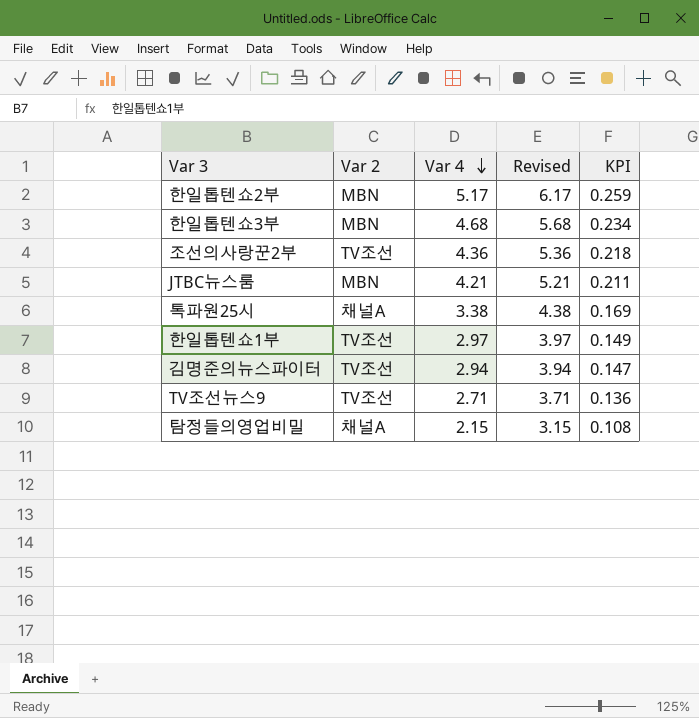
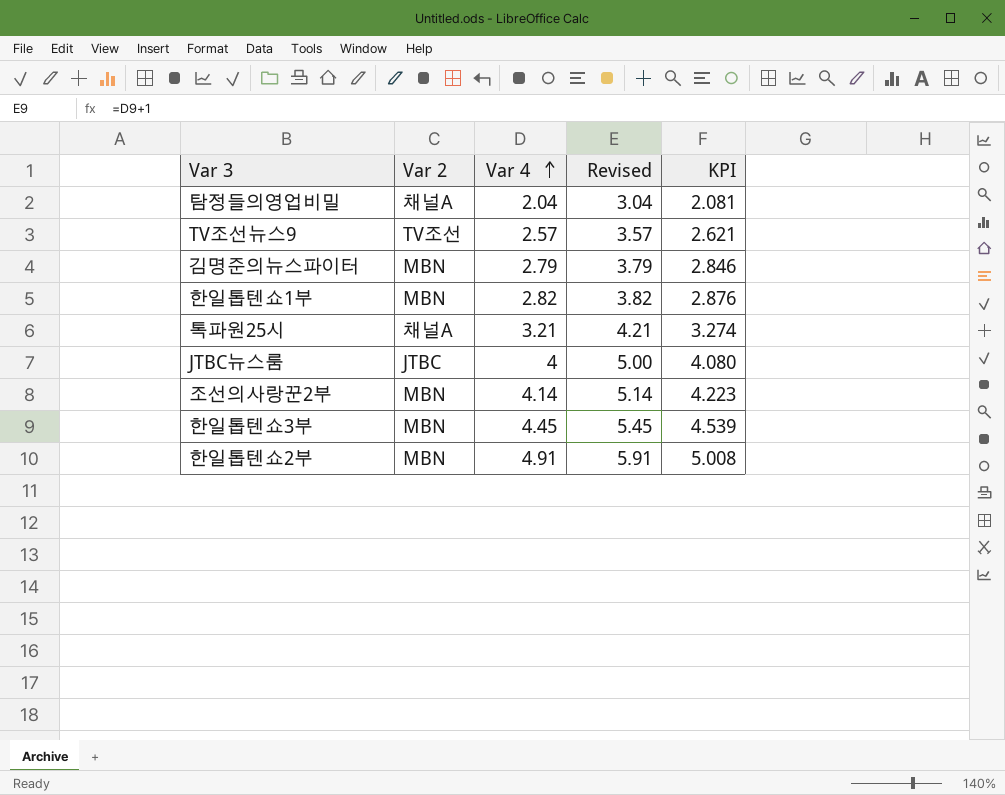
row order: Var 4 descending -> Var 4 ascending
column KPI | formula: [Var 4] * 0.05 -> [Var 4] * 1.02
탐정들의영업비밀 | Var 4: 2.15 -> 2.04
탐정들의영업비밀 | Revised: 3.15 -> 3.04
TV조선뉴스9 | Var 4: 2.71 -> 2.57
TV조선뉴스9 | Revised: 3.71 -> 3.57
김명준의뉴스파이터 | Var 2: TV조선 -> MBN
김명준의뉴스파이터 | Var 4: 2.94 -> 2.79
김명준의뉴스파이터 | Revised: 3.94 -> 3.79
한일톱텐쇼1부 | Var 2: TV조선 -> MBN
한일톱텐쇼1부 | Var 4: 2.97 -> 2.82
한일톱텐쇼1부 | Revised: 3.97 -> 3.82
톡파원25시 | Var 4: 3.38 -> 3.21
톡파원25시 | Revised: 4.38 -> 4.21
JTBC뉴스룸 | Var 2: MBN -> JTBC
JTBC뉴스룸 | Var 4: 4.21 -> 4
JTBC뉴스룸 | Revised: 5.21 -> 5.00
조선의사랑꾼2부 | Var 2: TV조선 -> MBN
조선의사랑꾼2부 | Var 4: 4.36 -> 4.14
조선의사랑꾼2부 | Revised: 5.36 -> 5.14
한일톱텐쇼3부 | Var 4: 4.68 -> 4.45
한일톱텐쇼3부 | Revised: 5.68 -> 5.45
한일톱텐쇼2부 | Var 4: 5.17 -> 4.91
한일톱텐쇼2부 | Revised: 6.17 -> 5.91

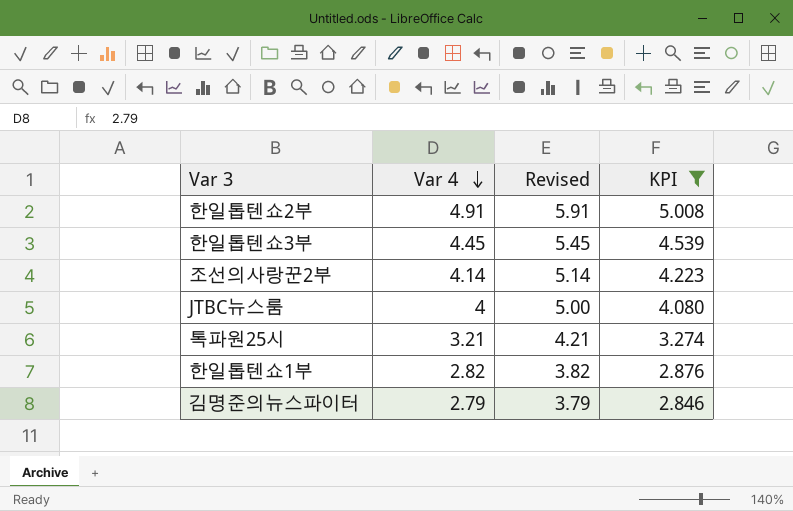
filter: none -> KPI >= 2.846
row order: Var 4 ascending -> Var 4 descending
column Var 2 | position: 2 -> none

